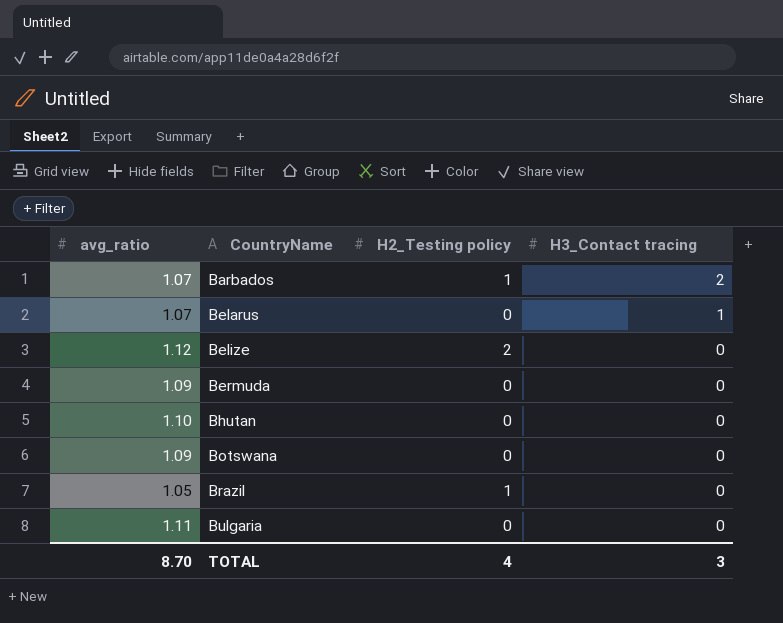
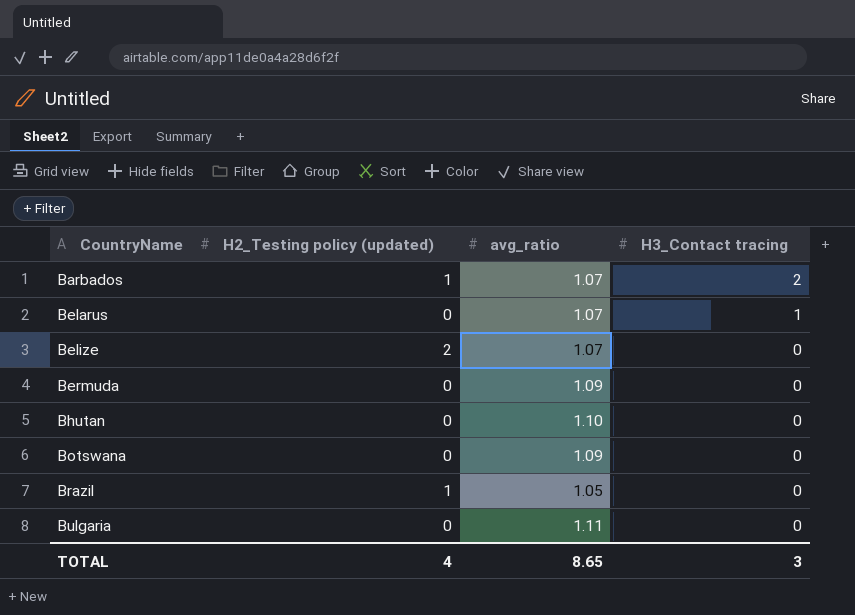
column name: H2_Testing policy -> H2_Testing policy (updated)
column avg_ratio | position: 1 -> 3
Belize | avg_ratio: 1.12 -> 1.07
TOTAL | avg_ratio: 8.70 -> 8.65

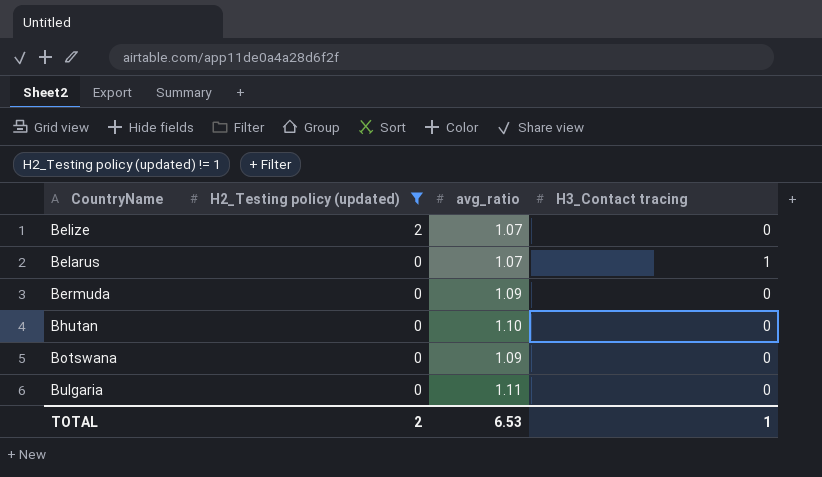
filter: none -> H2_Testing policy (updated) != 1
row order: CountryName ascending -> H2_Testing policy (updated) descending
TOTAL | H2_Testing policy (updated): 4 -> 2
TOTAL | avg_ratio: 8.65 -> 6.53
TOTAL | H3_Contact tracing: 3 -> 1

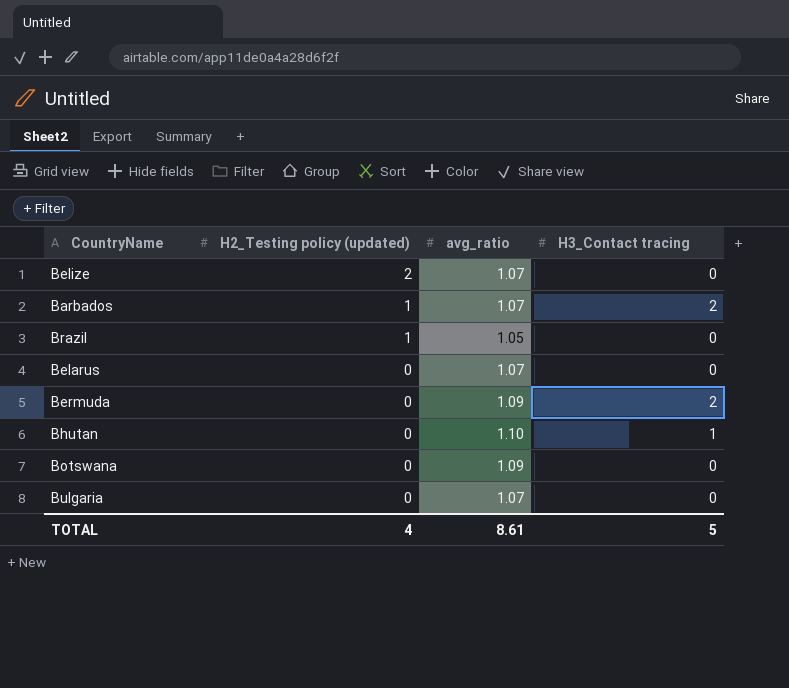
filter: H2_Testing policy (updated) != 1 -> none
Belarus | H3_Contact tracing: 1 -> 0
Bermuda | H3_Contact tracing: 0 -> 2
Bhutan | H3_Contact tracing: 0 -> 1
Bulgaria | avg_ratio: 1.11 -> 1.07
TOTAL | H2_Testing policy (updated): 2 -> 4
TOTAL | avg_ratio: 6.53 -> 8.61
TOTAL | H3_Contact tracing: 1 -> 5

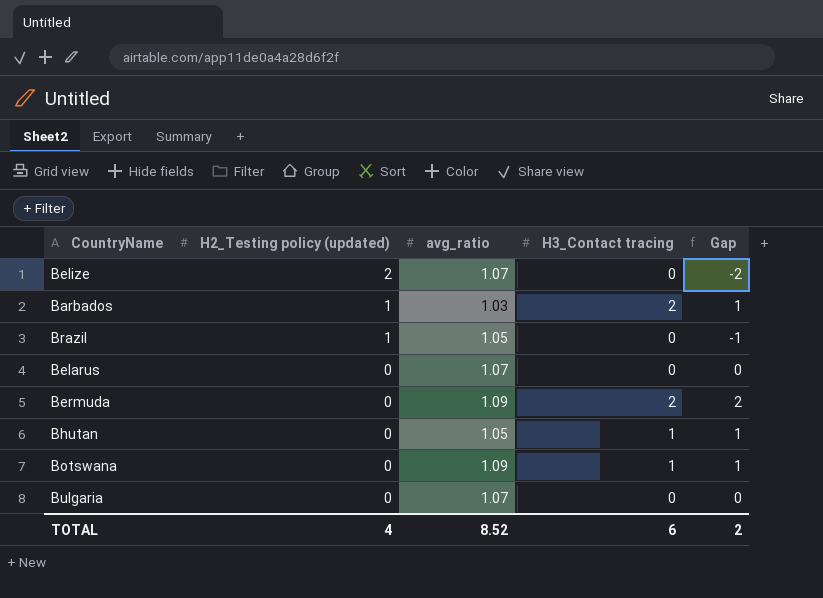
column Gap | formula: none -> [H3_Contact tracing] - [H2_Testing policy (updated)]
Barbados | avg_ratio: 1.07 -> 1.03
Bhutan | avg_ratio: 1.10 -> 1.05
Botswana | H3_Contact tracing: 0 -> 1
TOTAL | avg_ratio: 8.61 -> 8.52
TOTAL | H3_Contact tracing: 5 -> 6

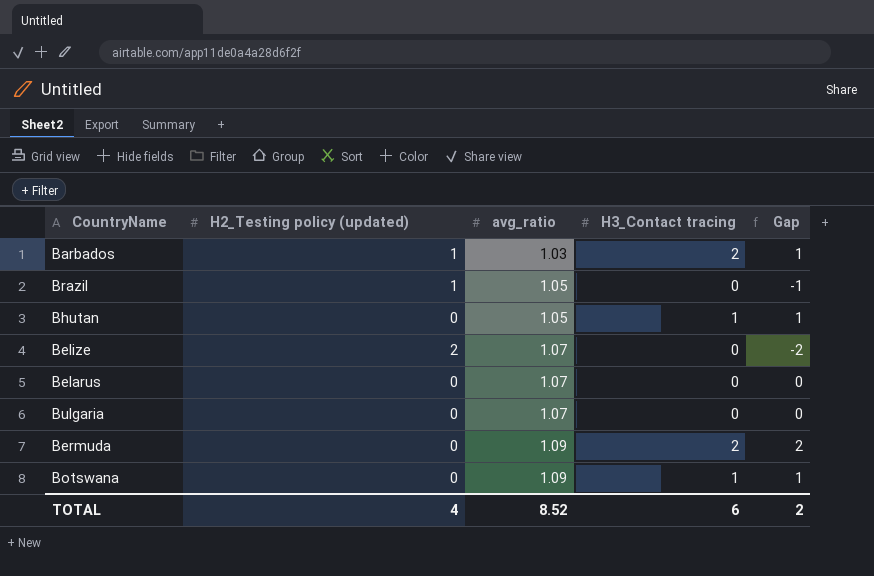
row order: H2_Testing policy (updated) descending -> avg_ratio ascending

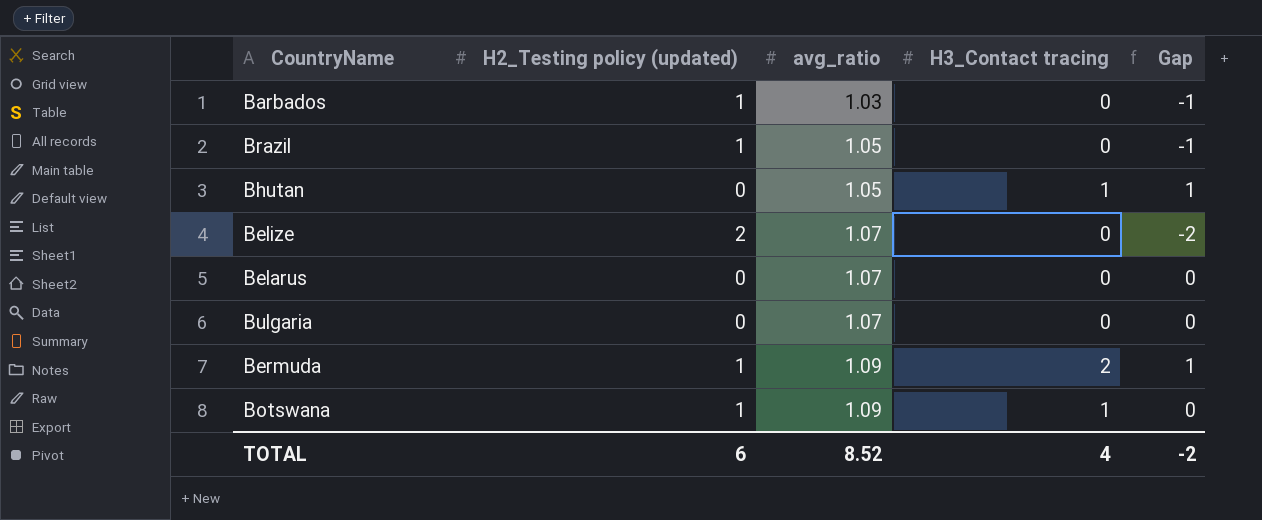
Barbados | H3_Contact tracing: 2 -> 0
Barbados | Gap: 1 -> -1
Bermuda | H2_Testing policy (updated): 0 -> 1
Bermuda | Gap: 2 -> 1
Botswana | H2_Testing policy (updated): 0 -> 1
Botswana | Gap: 1 -> 0
TOTAL | H2_Testing policy (updated): 4 -> 6
TOTAL | H3_Contact tracing: 6 -> 4
TOTAL | Gap: 2 -> -2

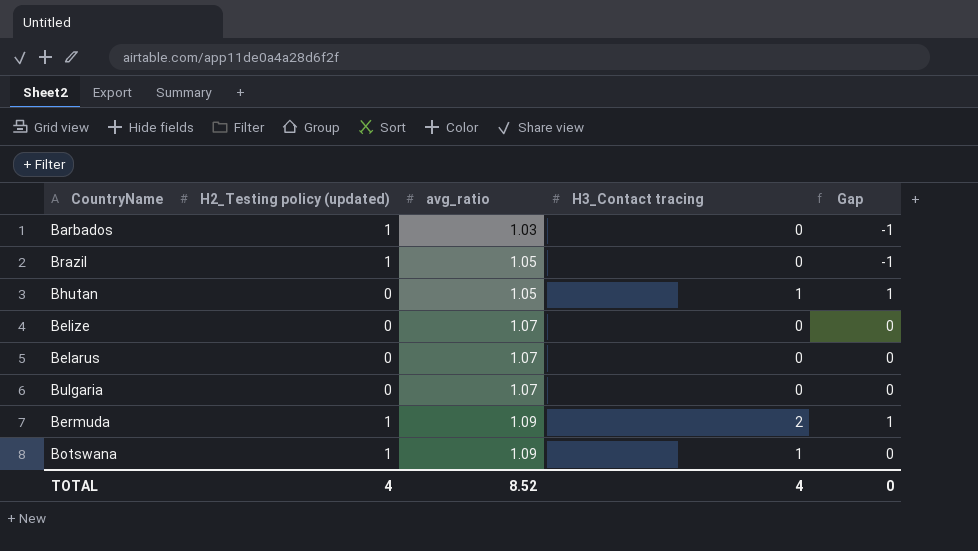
Belize | H2_Testing policy (updated): 2 -> 0
Belize | Gap: -2 -> 0
TOTAL | H2_Testing policy (updated): 6 -> 4
TOTAL | Gap: -2 -> 0

